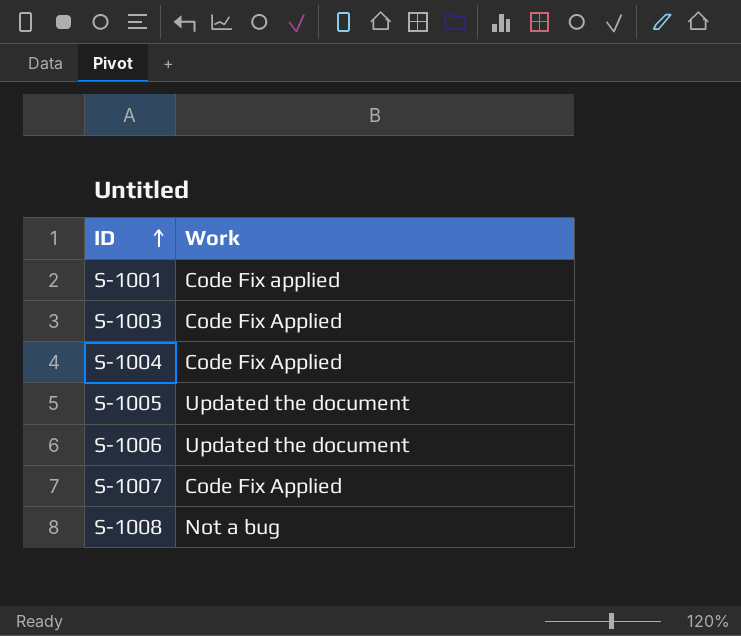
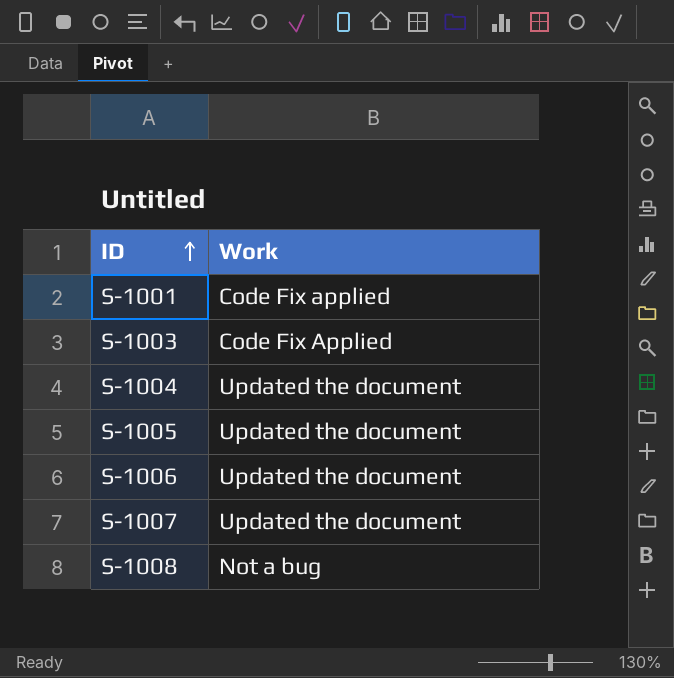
S-1004 | Work: Code Fix Applied -> Updated the document
S-1007 | Work: Code Fix Applied -> Updated the document

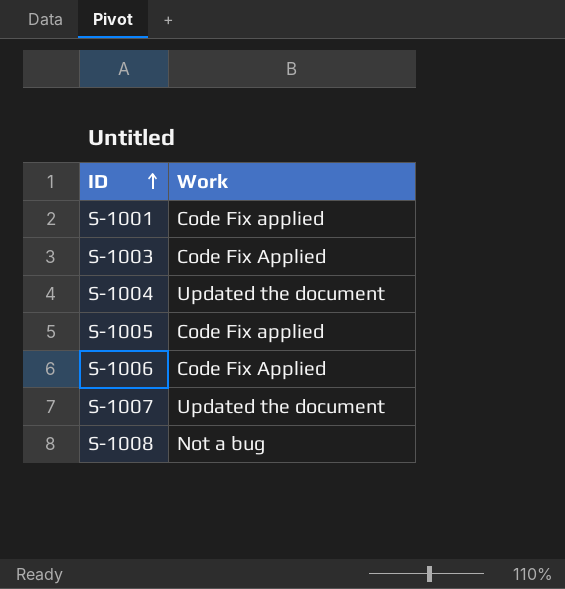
S-1005 | Work: Updated the document -> Code Fix applied
S-1006 | Work: Updated the document -> Code Fix Applied

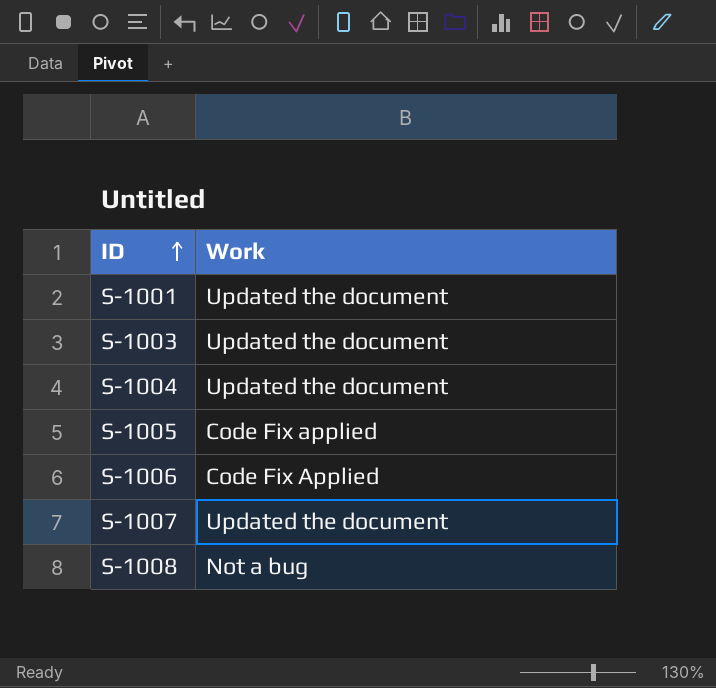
S-1001 | Work: Code Fix applied -> Updated the document
S-1003 | Work: Code Fix Applied -> Updated the document

